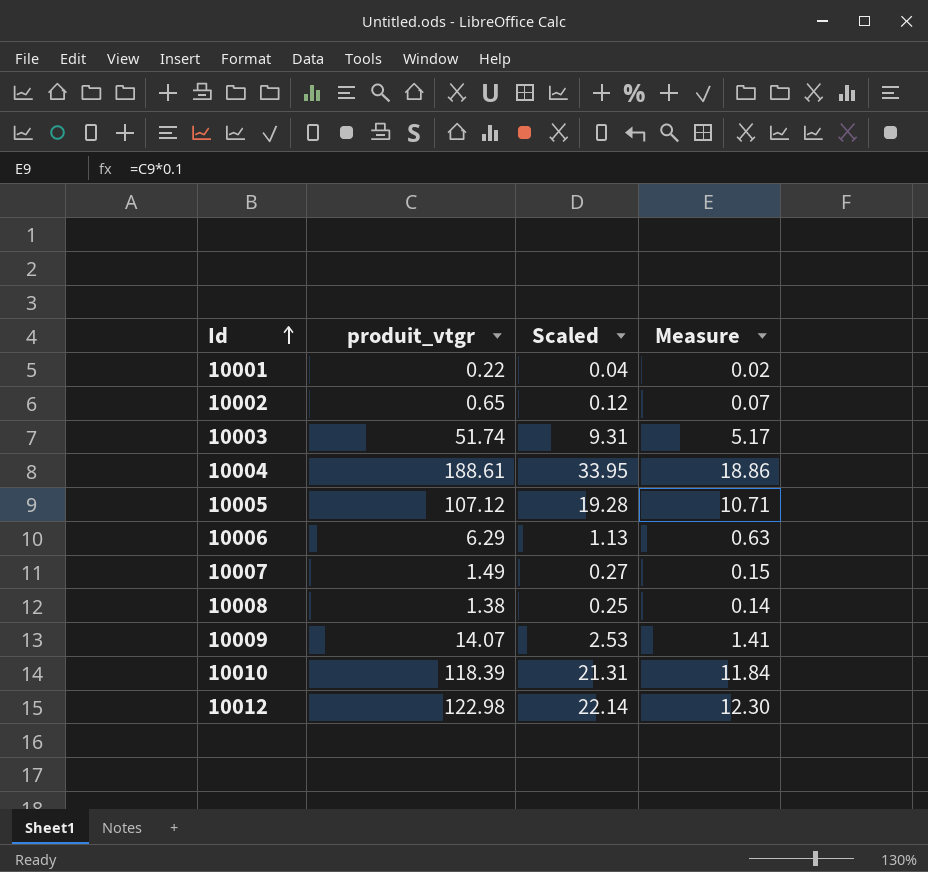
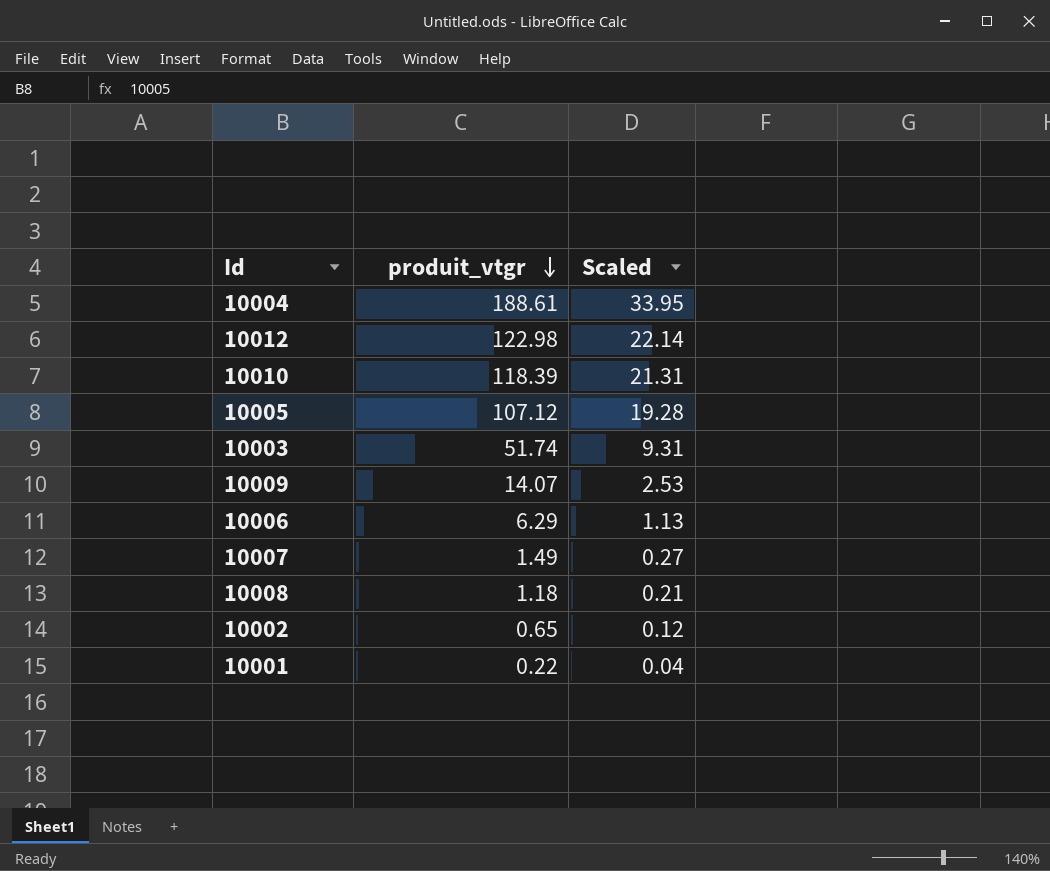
row order: Id ascending -> produit_vtgr descending
column Measure | formula: [produit_vtgr] * 0.1 -> none
10008 | produit_vtgr: 1.38 -> 1.18
10008 | Scaled: 0.25 -> 0.21

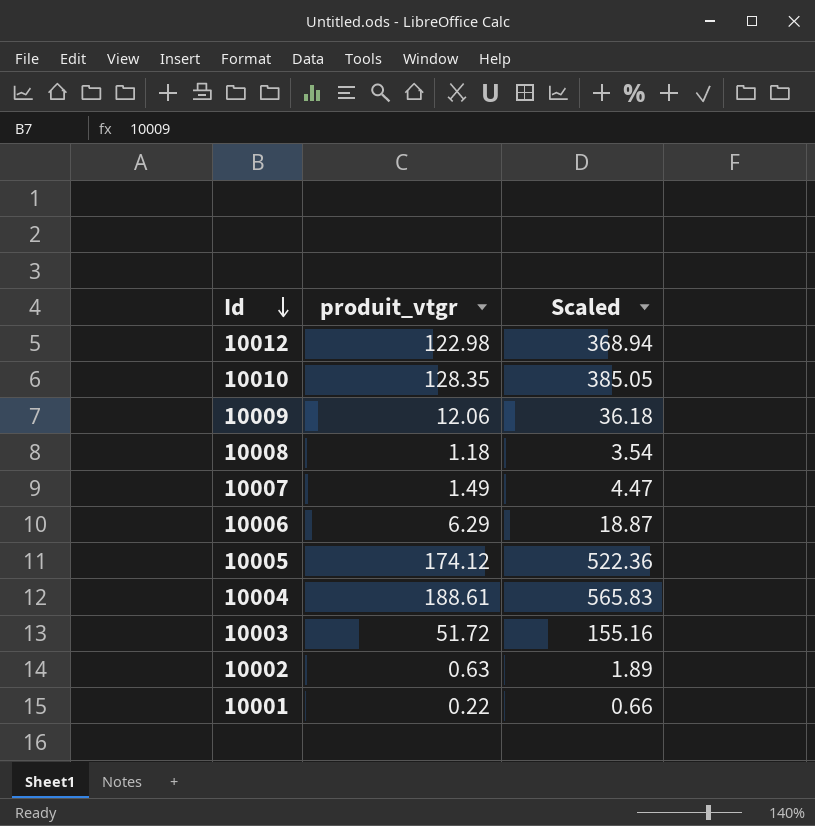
row order: produit_vtgr descending -> Id descending
column Scaled | formula: [produit_vtgr] * 0.18 -> [produit_vtgr] * 3
10010 | produit_vtgr: 118.39 -> 128.35
10009 | produit_vtgr: 14.07 -> 12.06
10005 | produit_vtgr: 107.12 -> 174.12
10003 | produit_vtgr: 51.74 -> 51.72
10002 | produit_vtgr: 0.65 -> 0.63

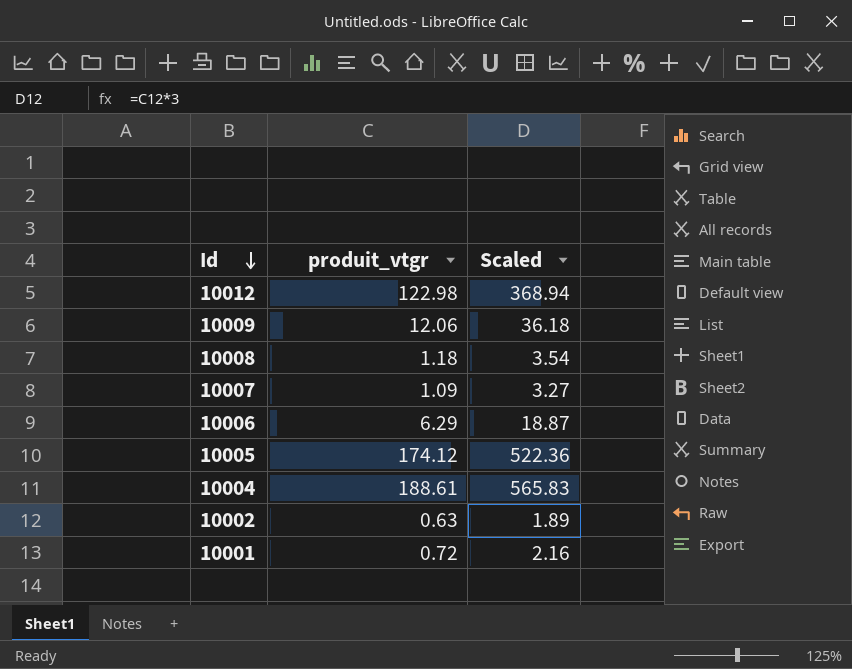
row 10010: 128.35 | 385.05 -> none
row 10003: 51.72 | 155.16 -> none
10007 | produit_vtgr: 1.49 -> 1.09
10007 | Scaled: 4.47 -> 3.27
10001 | produit_vtgr: 0.22 -> 0.72
10001 | Scaled: 0.66 -> 2.16

